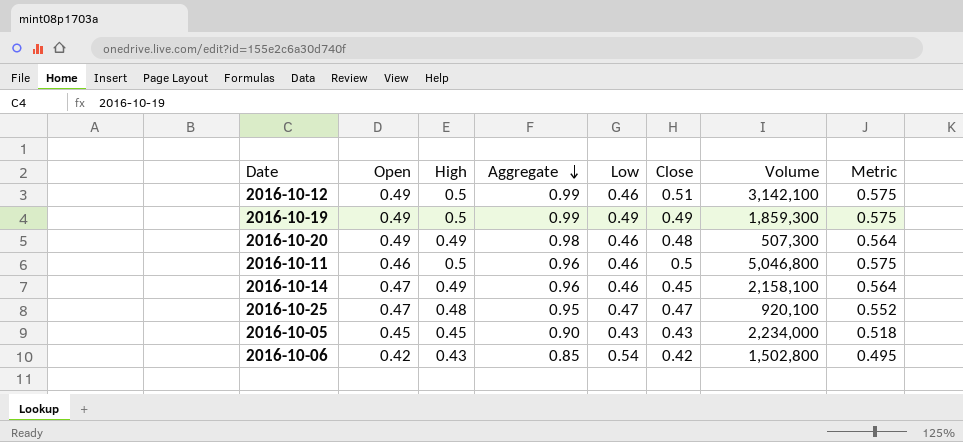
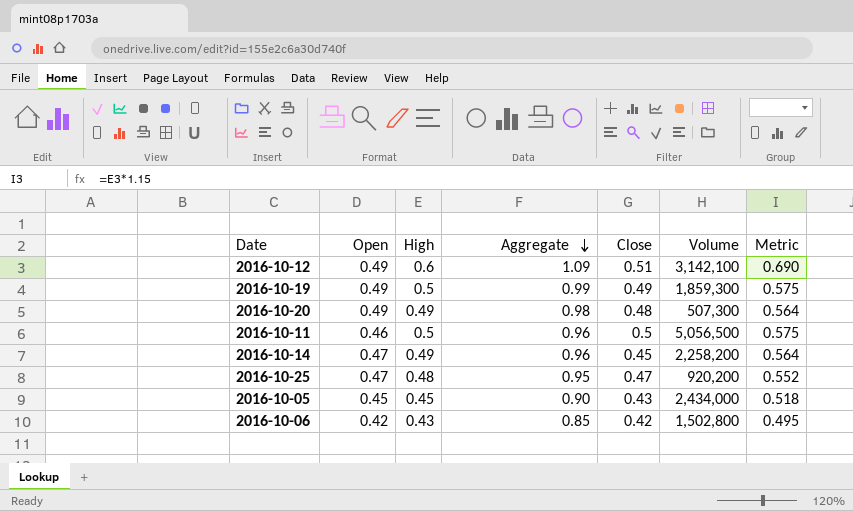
column Low | position: 5 -> none
2016-10-12 | High: 0.5 -> 0.6
2016-10-12 | Aggregate: 0.99 -> 1.09
2016-10-12 | Metric: 0.575 -> 0.690
2016-10-11 | Volume: 5,046,800 -> 5,056,500
2016-10-14 | Volume: 2,158,100 -> 2,258,200
2016-10-25 | Volume: 920,100 -> 920,200
2016-10-05 | Volume: 2,234,000 -> 2,434,000

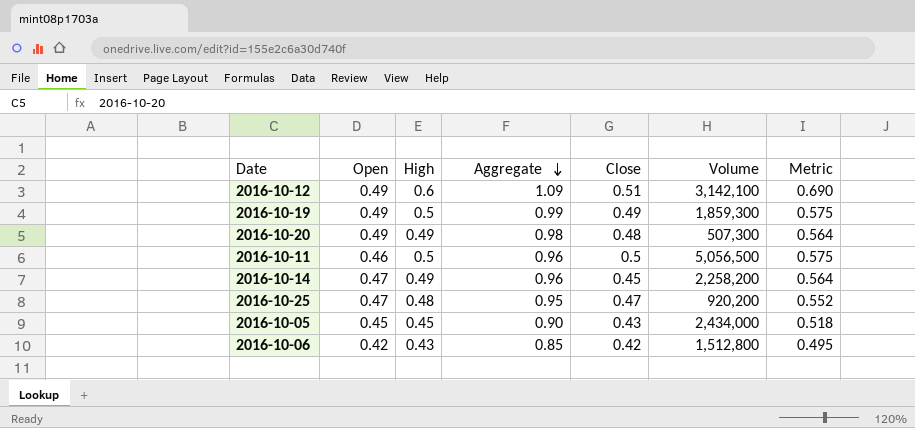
2016-10-06 | Volume: 1,502,800 -> 1,512,800

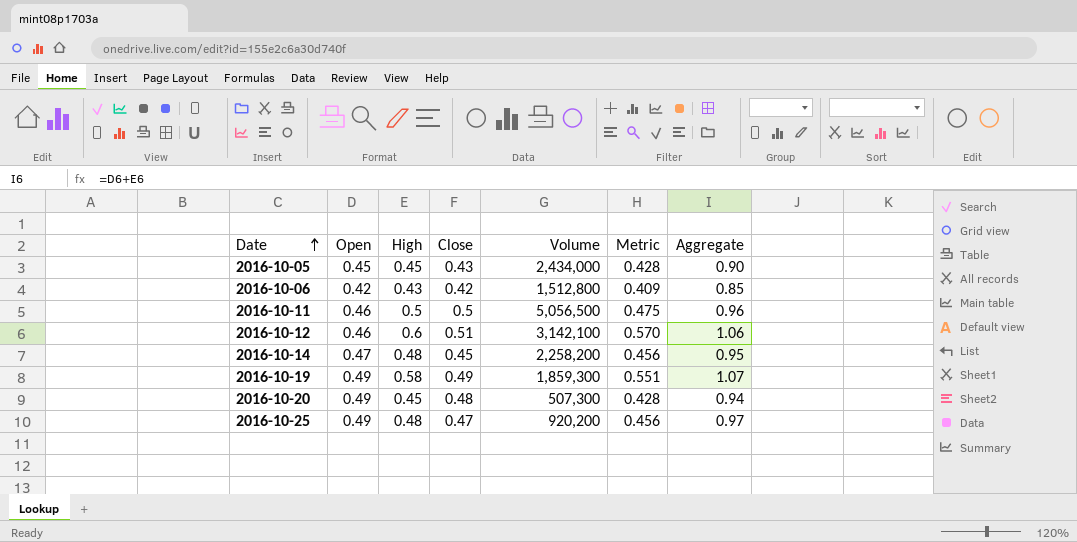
row order: Aggregate descending -> Date ascending
column Metric | formula: [High] * 1.15 -> [High] * 0.95
column Aggregate | position: 4 -> 7
2016-10-12 | Open: 0.49 -> 0.46
2016-10-12 | Aggregate: 1.09 -> 1.06
2016-10-14 | High: 0.49 -> 0.48
2016-10-14 | Aggregate: 0.96 -> 0.95
2016-10-19 | High: 0.5 -> 0.58
2016-10-19 | Aggregate: 0.99 -> 1.07
2016-10-20 | High: 0.49 -> 0.45
2016-10-20 | Aggregate: 0.98 -> 0.94
2016-10-25 | Open: 0.47 -> 0.49
2016-10-25 | Aggregate: 0.95 -> 0.97

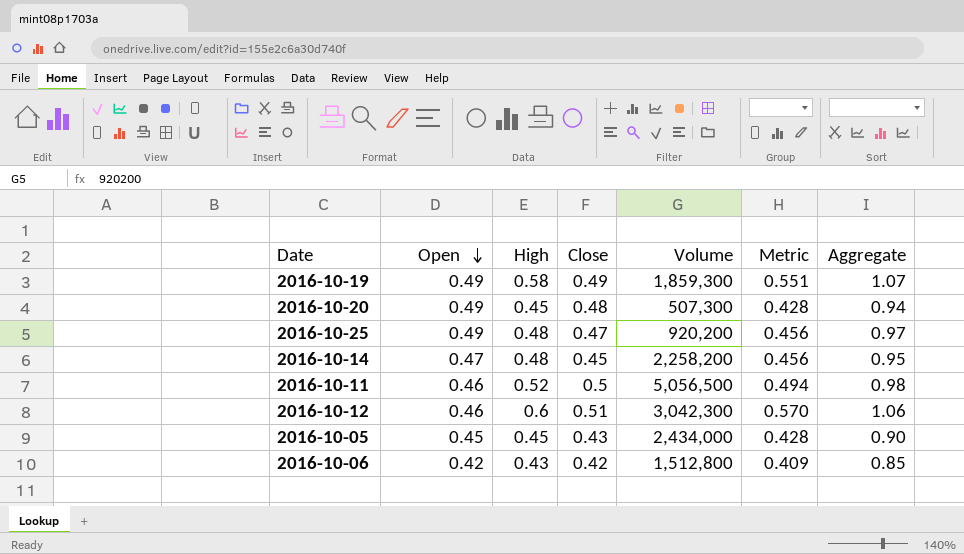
row order: Date ascending -> Open descending
2016-10-11 | High: 0.5 -> 0.52
2016-10-11 | Metric: 0.475 -> 0.494
2016-10-11 | Aggregate: 0.96 -> 0.98
2016-10-12 | Volume: 3,142,100 -> 3,042,300

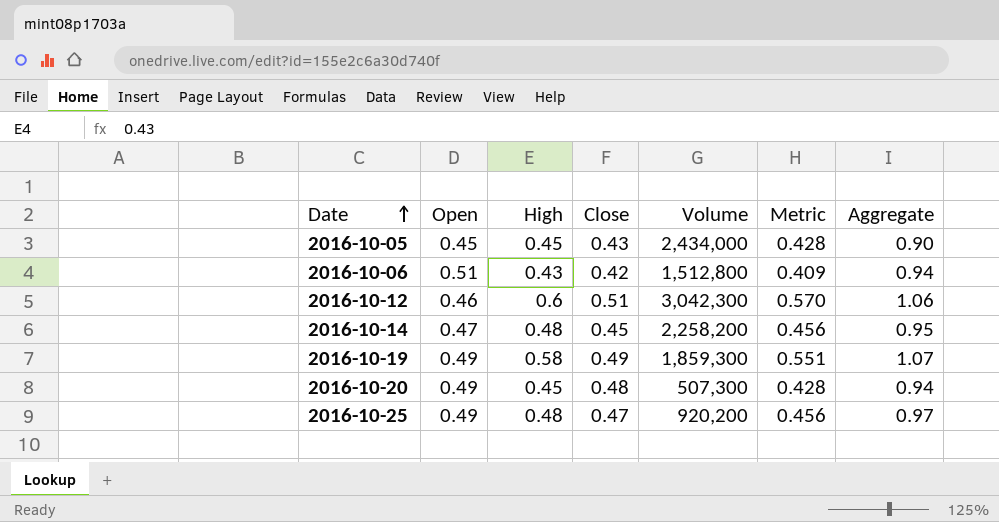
row order: Open descending -> Date ascending
row 2016-10-11: 0.46 | 0.52 | 0.5 | 5,056,500 | 0.494 | 0.98 -> none
2016-10-06 | Open: 0.42 -> 0.51
2016-10-06 | Aggregate: 0.85 -> 0.94

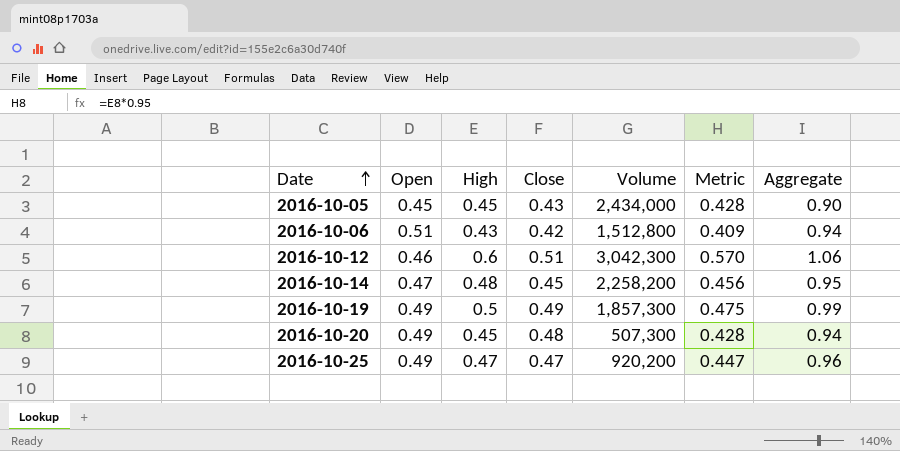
2016-10-19 | High: 0.58 -> 0.5
2016-10-19 | Volume: 1,859,300 -> 1,857,300
2016-10-19 | Metric: 0.551 -> 0.475
2016-10-19 | Aggregate: 1.07 -> 0.99
2016-10-25 | High: 0.48 -> 0.47
2016-10-25 | Metric: 0.456 -> 0.447
2016-10-25 | Aggregate: 0.97 -> 0.96

